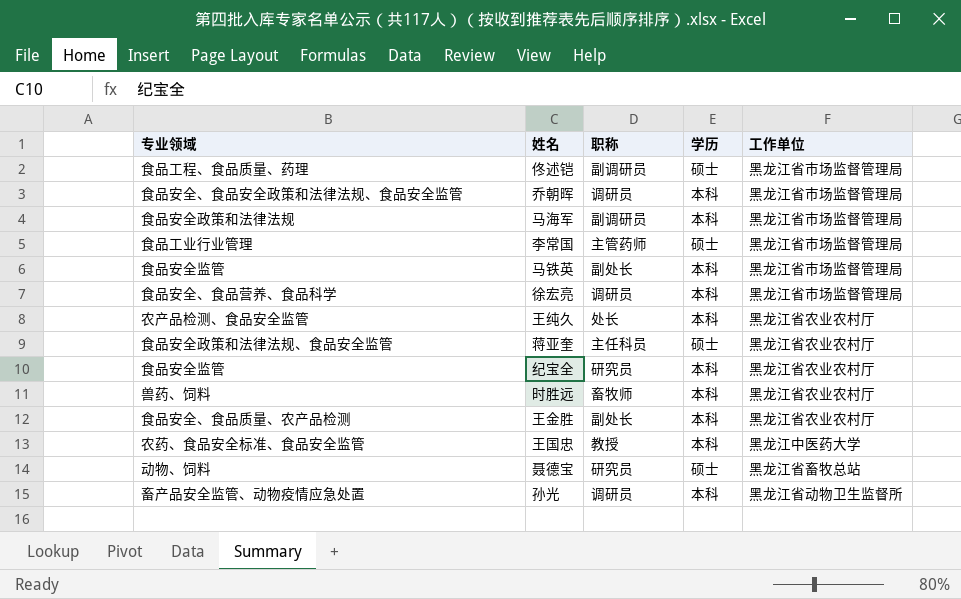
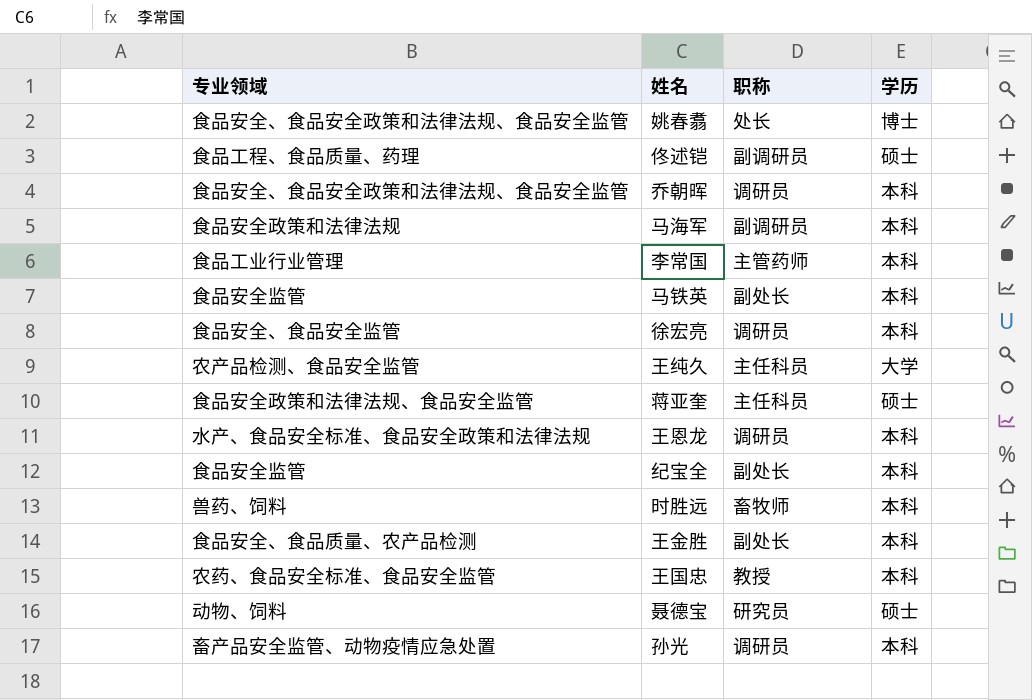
column 工作单位 | position: 5 -> none
row 姚春翥: none -> 食品安全、食品安全政策和法律法规、食品安全监管 | 处长 | 博士
李常国 | 学历: 硕士 -> 本科
徐宏亮 | 专业领域: 食品安全、食品营养、食品科学 -> 食品安全、食品安全监管
王纯久 | 职称: 处长 -> 主任科员
王纯久 | 学历: 本科 -> 大学
row 王恩龙: none -> 水产、食品安全标准、食品安全政策和法律法规 | 调研员 | 本科
纪宝全 | 职称: 研究员 -> 副处长

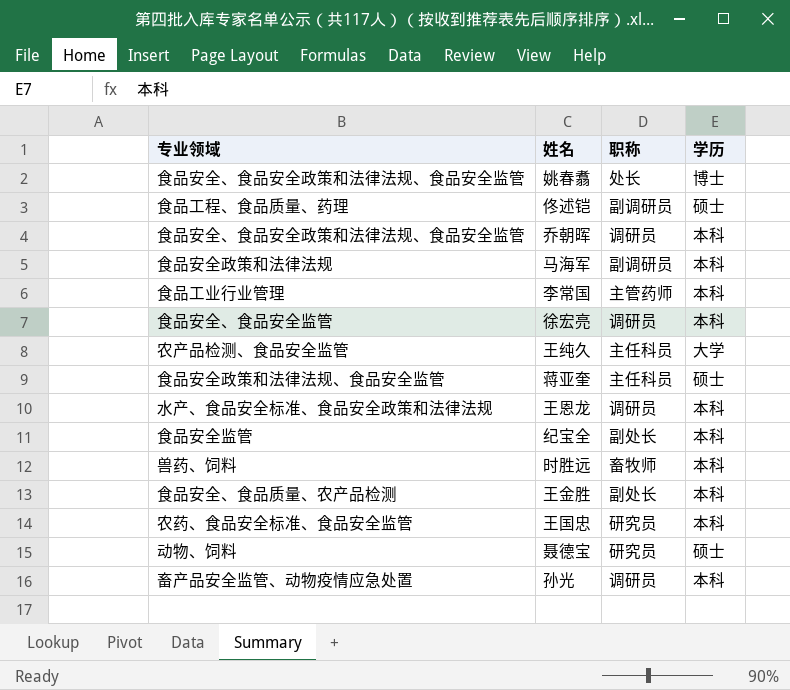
row 马铁英: 食品安全监管 | 副处长 | 本科 -> none
王国忠 | 职称: 教授 -> 研究员

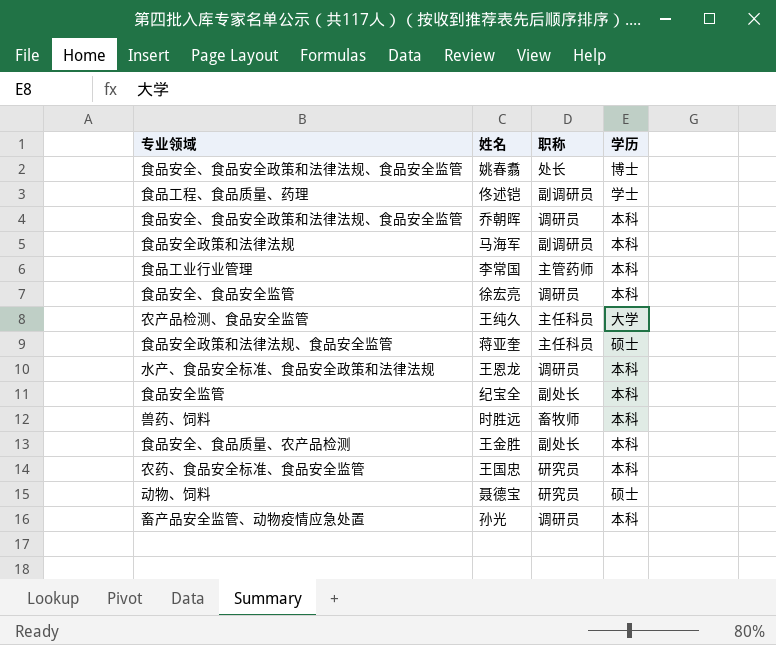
佟述铠 | 学历: 硕士 -> 学士

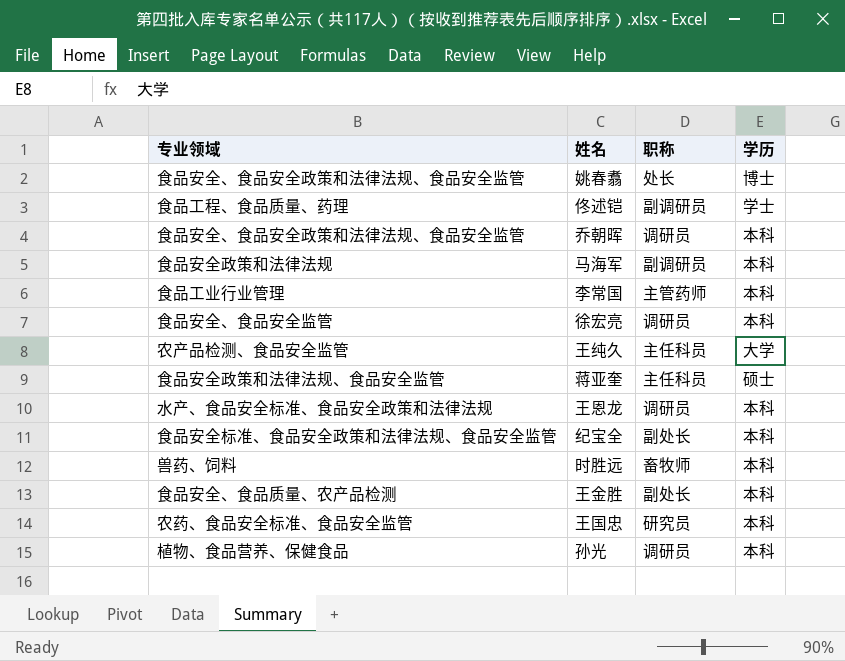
row 聂德宝: 动物、饲料 | 研究员 | 硕士 -> none
纪宝全 | 专业领域: 食品安全监管 -> 食品安全标准、食品安全政策和法律法规、食品安全监管
孙光 | 专业领域: 畜产品安全监管、动物疫情应急处置 -> 植物、食品营养、保健食品

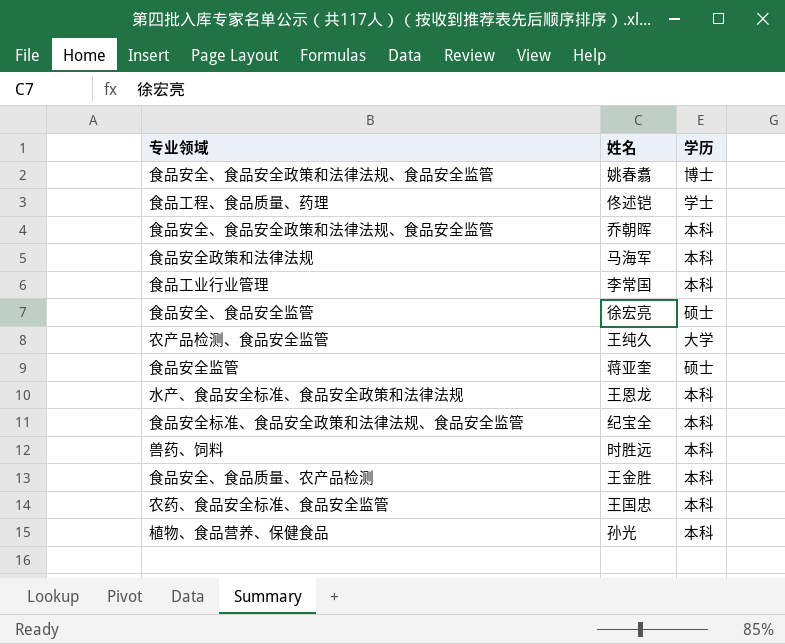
column 职称 | position: 3 -> none
徐宏亮 | 学历: 本科 -> 硕士
蒋亚奎 | 专业领域: 食品安全政策和法律法规、食品安全监管 -> 食品安全监管

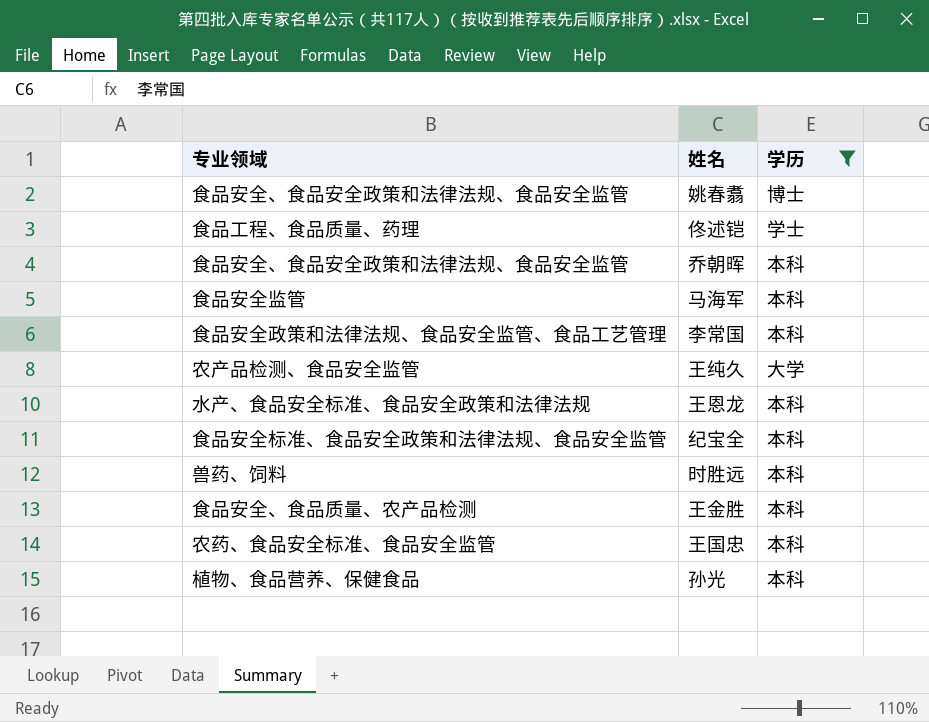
filter: none -> 学历 != 硕士
马海军 | 专业领域: 食品安全政策和法律法规 -> 食品安全监管
李常国 | 专业领域: 食品工业行业管理 -> 食品安全政策和法律法规、食品安全监管、食品工艺管理

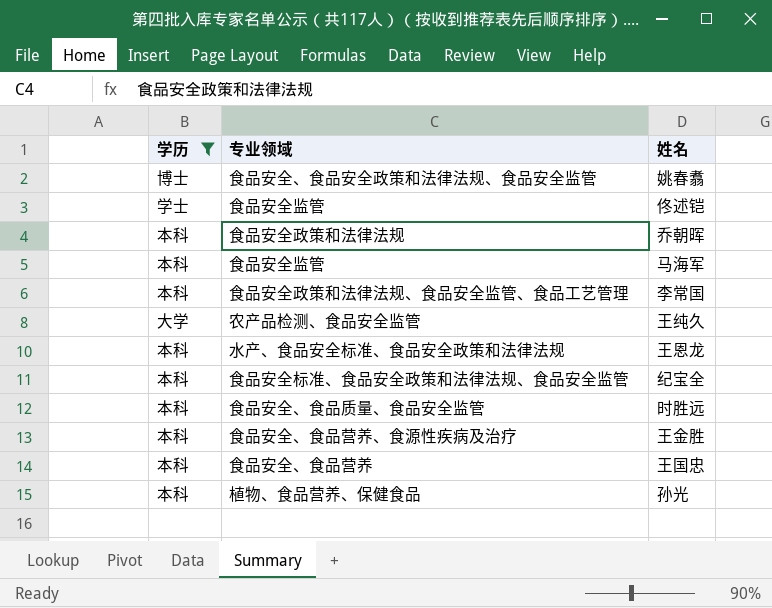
column 学历 | position: 3 -> 1
佟述铠 | 专业领域: 食品工程、食品质量、药理 -> 食品安全监管
乔朝晖 | 专业领域: 食品安全、食品安全政策和法律法规、食品安全监管 -> 食品安全政策和法律法规
时胜远 | 专业领域: 兽药、饲料 -> 食品安全、食品质量、食品安全监管
王金胜 | 专业领域: 食品安全、食品质量、农产品检测 -> 食品安全、食品营养、食源性疾病及治疗
王国忠 | 专业领域: 农药、食品安全标准、食品安全监管 -> 食品安全、食品营养

